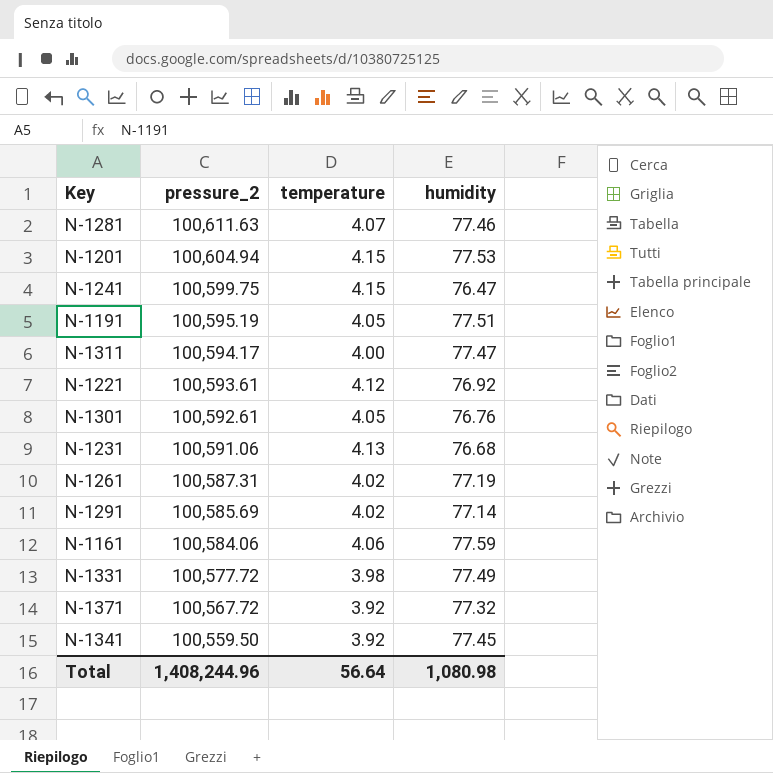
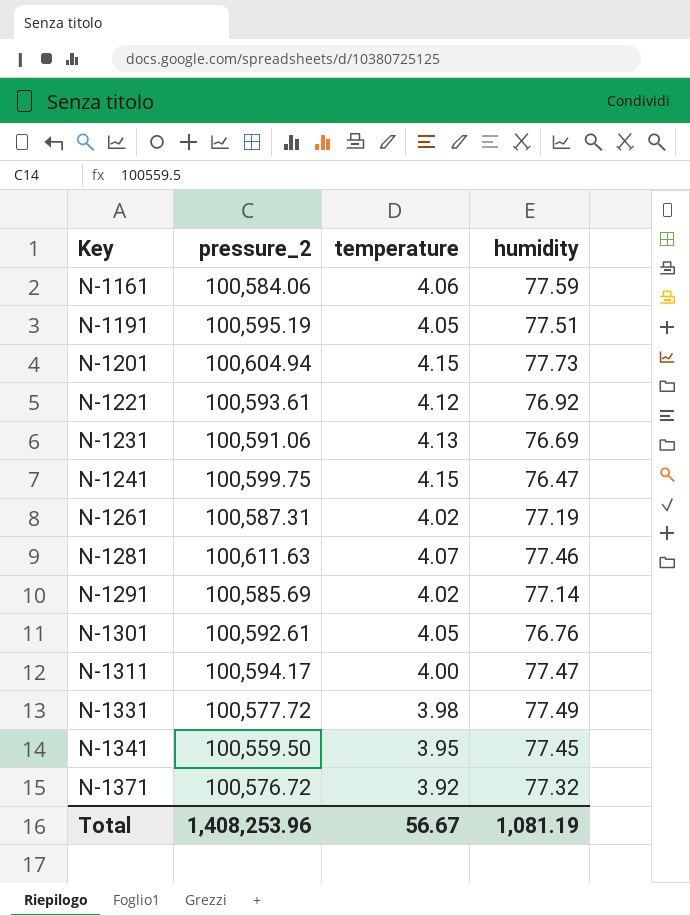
row order: pressure_2 descending -> Key ascending
N-1201 | humidity: 77.53 -> 77.73
N-1231 | humidity: 76.68 -> 76.69
N-1341 | temperature: 3.92 -> 3.95
N-1371 | pressure_2: 100,567.72 -> 100,576.72
Total | pressure_2: 1,408,244.96 -> 1,408,253.96
Total | temperature: 56.64 -> 56.67
Total | humidity: 1,080.98 -> 1,081.19

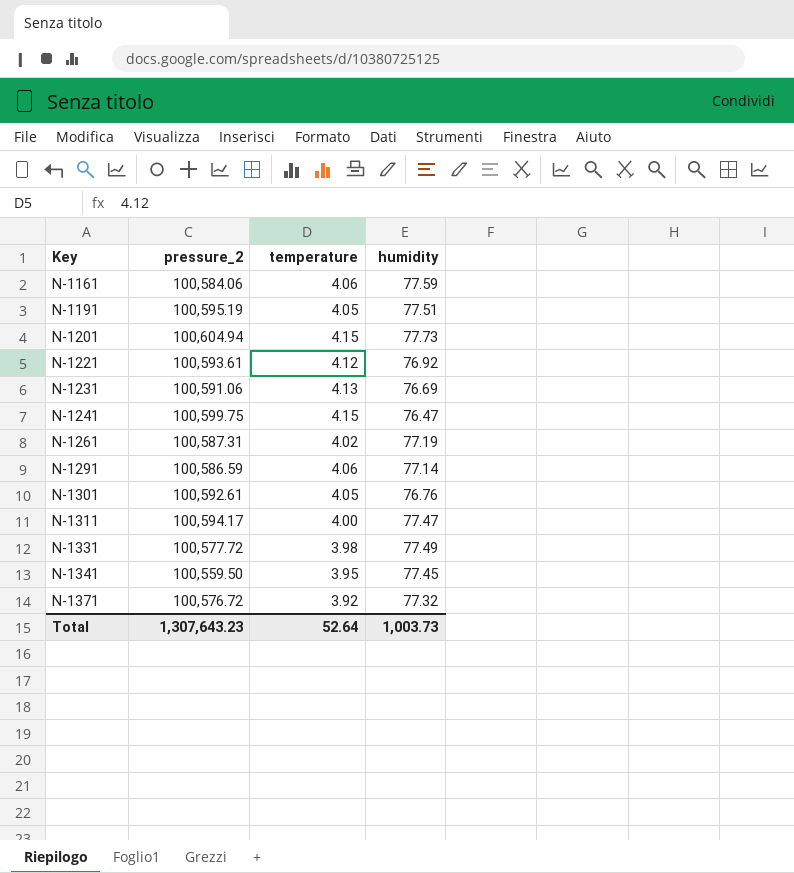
row N-1281: 100,611.63 | 4.07 | 77.46 -> none
N-1291 | pressure_2: 100,585.69 -> 100,586.59
N-1291 | temperature: 4.02 -> 4.06
Total | pressure_2: 1,408,253.96 -> 1,307,643.23
Total | temperature: 56.67 -> 52.64
Total | humidity: 1,081.19 -> 1,003.73

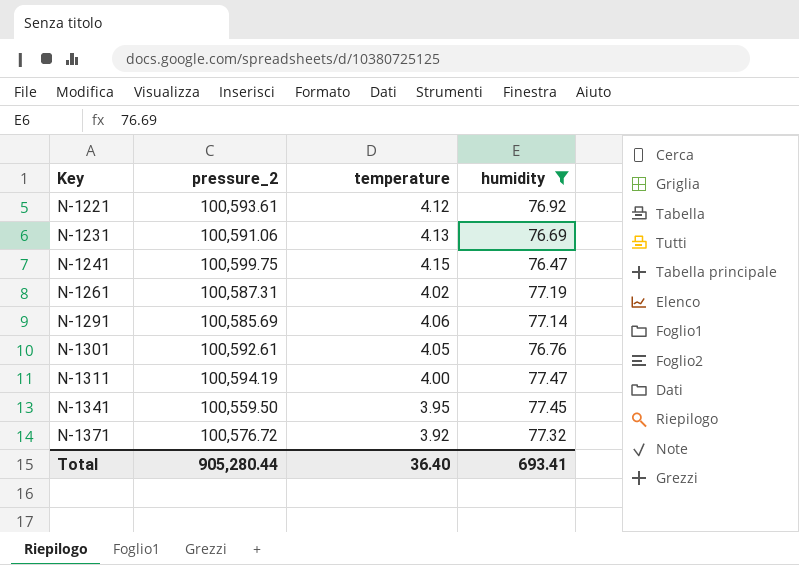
filter: none -> humidity <= 77.47
N-1291 | pressure_2: 100,586.59 -> 100,585.69
N-1311 | pressure_2: 100,594.17 -> 100,594.19
Total | pressure_2: 1,307,643.23 -> 905,280.44
Total | temperature: 52.64 -> 36.40
Total | humidity: 1,003.73 -> 693.41

